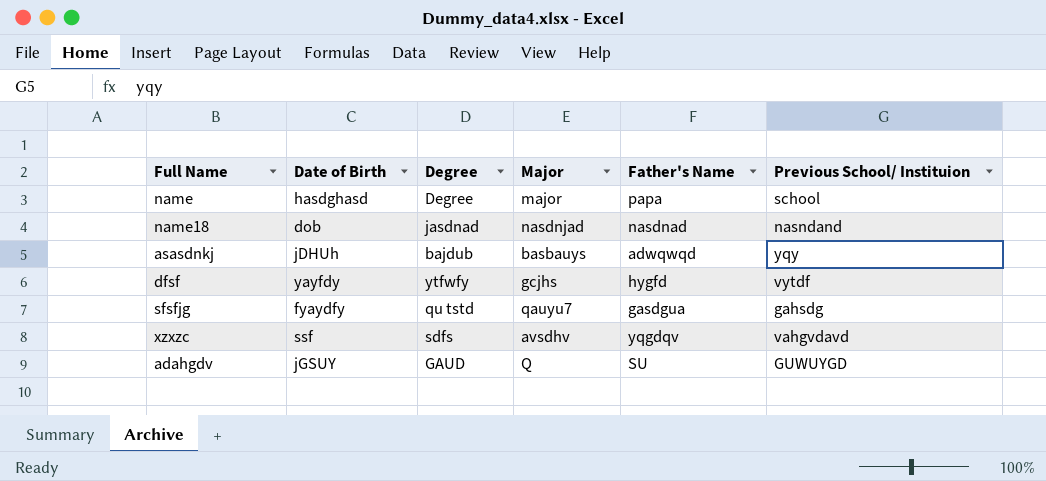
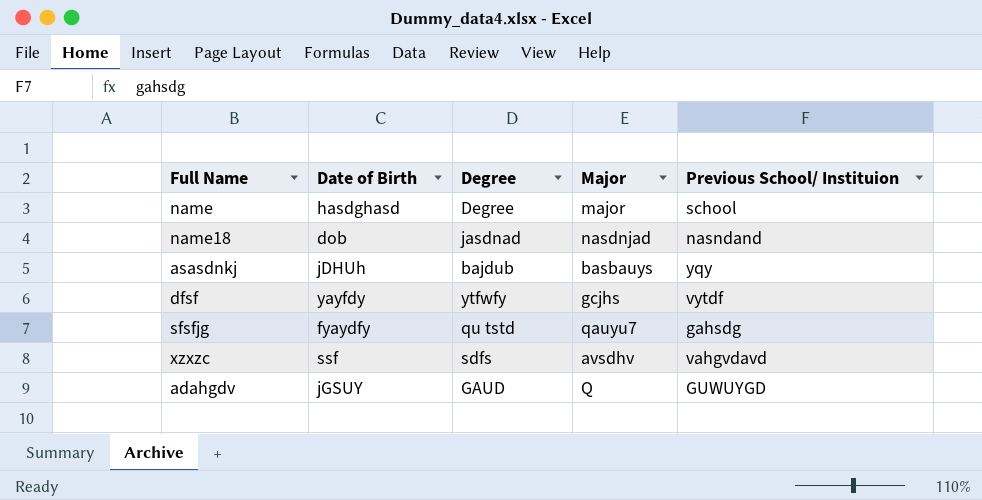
column Father's Name | position: 5 -> none

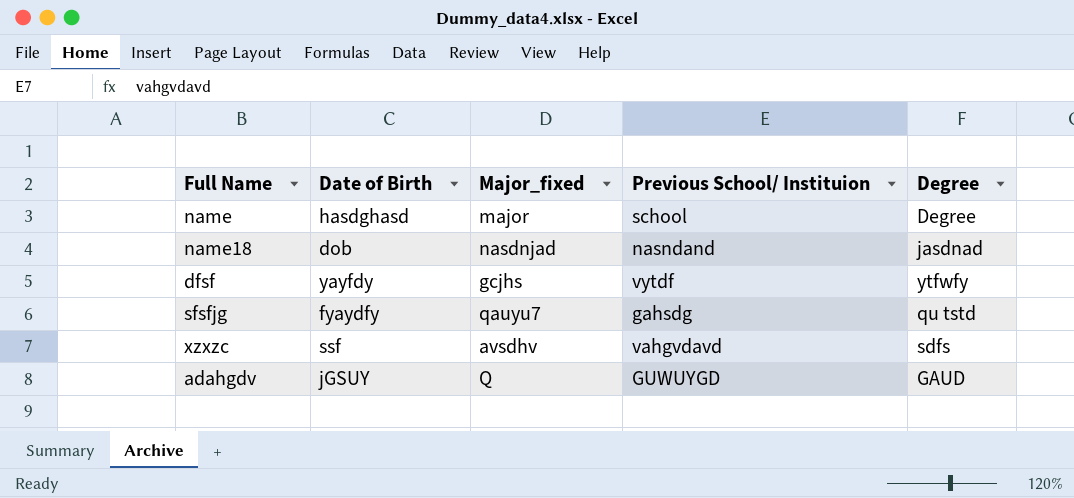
column name: Major -> Major_fixed
column Degree | position: 3 -> 5
row asasdnkj: jDHUh | bajdub | basbauys | yqy -> none

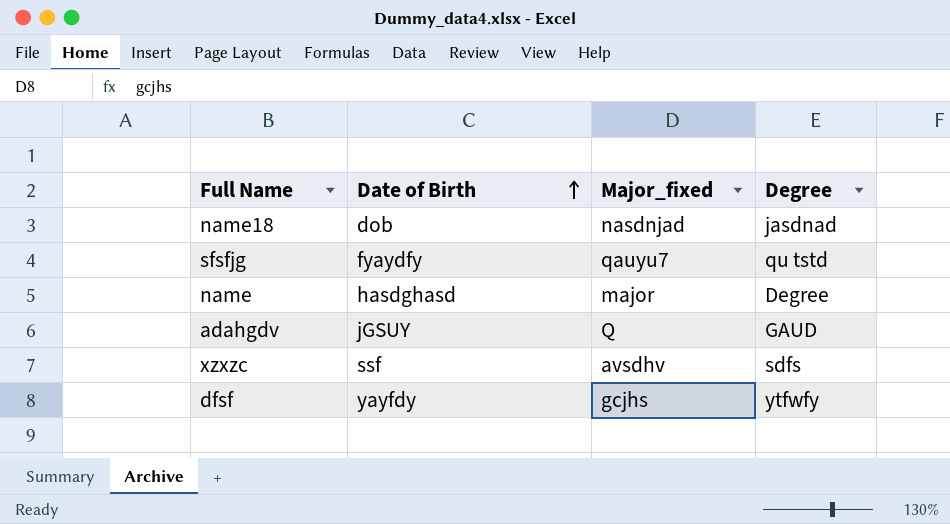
row order: none -> Date of Birth ascending
column Previous School/ Instituion | position: 4 -> none

